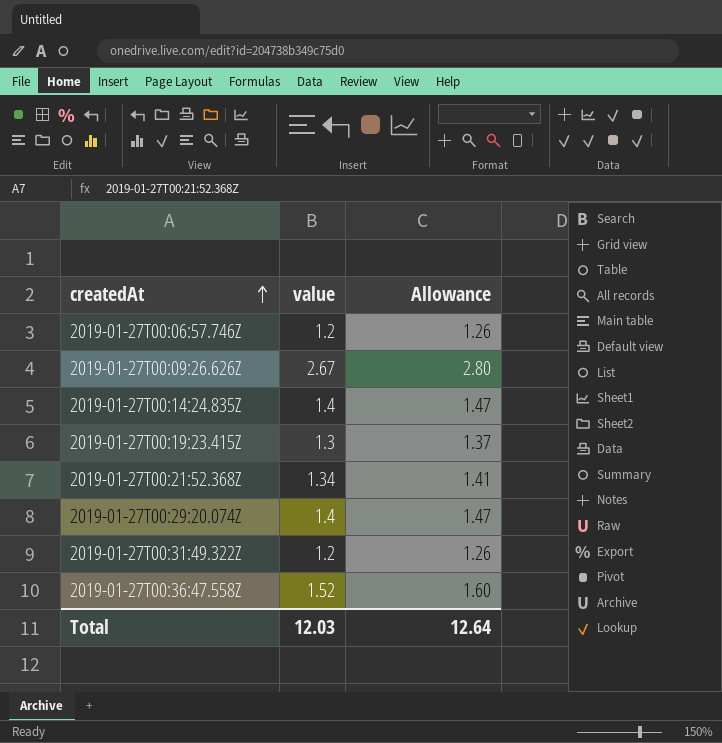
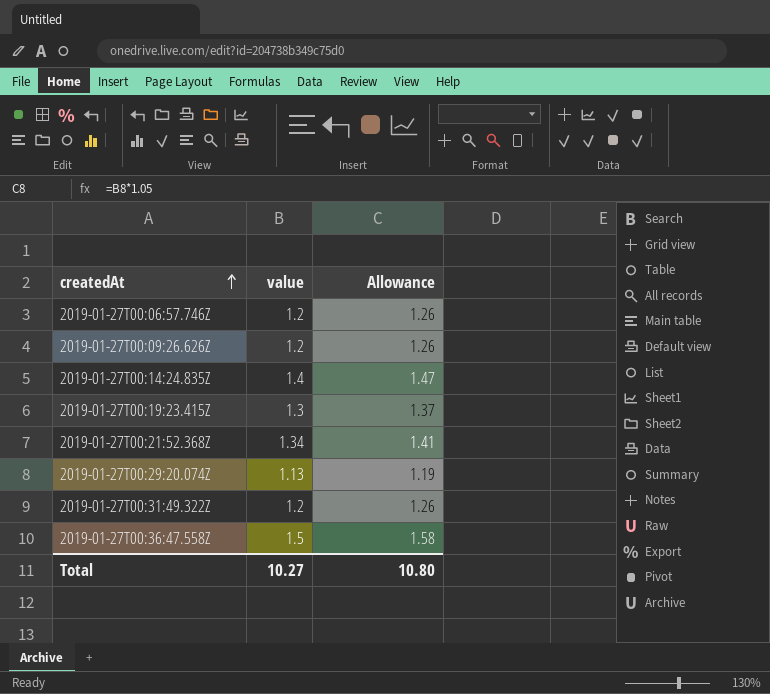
2019-01-27T00:09:26.626Z | value: 2.67 -> 1.2
2019-01-27T00:09:26.626Z | Allowance: 2.80 -> 1.26
2019-01-27T00:29:20.074Z | value: 1.4 -> 1.13
2019-01-27T00:29:20.074Z | Allowance: 1.47 -> 1.19
2019-01-27T00:36:47.558Z | value: 1.52 -> 1.5
2019-01-27T00:36:47.558Z | Allowance: 1.60 -> 1.58
Total | value: 12.03 -> 10.27
Total | Allowance: 12.64 -> 10.80

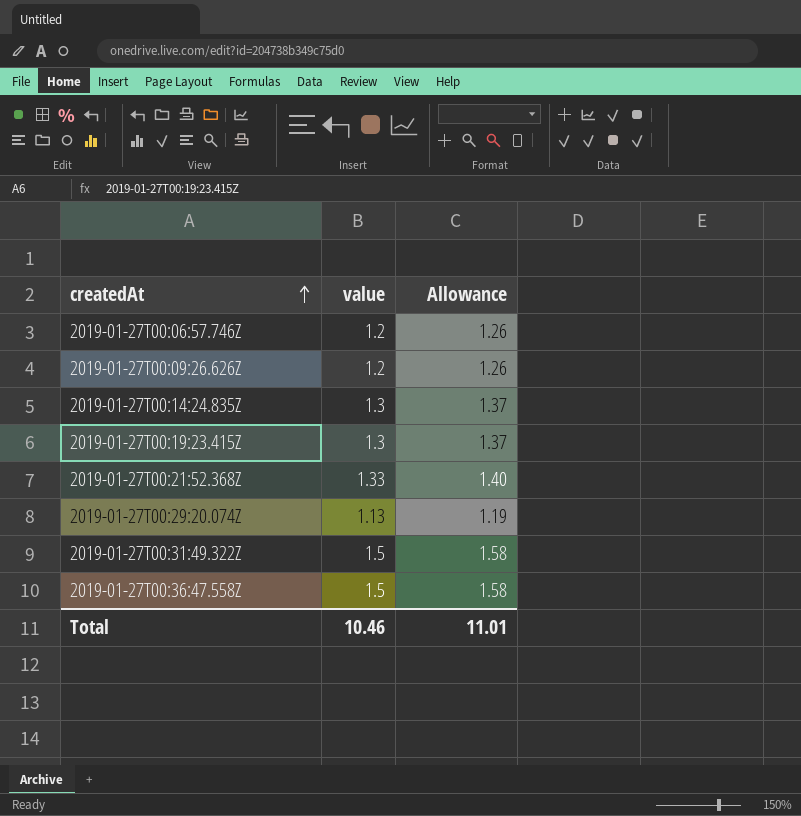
2019-01-27T00:14:24.835Z | value: 1.4 -> 1.3
2019-01-27T00:14:24.835Z | Allowance: 1.47 -> 1.37
2019-01-27T00:21:52.368Z | value: 1.34 -> 1.33
2019-01-27T00:21:52.368Z | Allowance: 1.41 -> 1.40
2019-01-27T00:31:49.322Z | value: 1.2 -> 1.5
2019-01-27T00:31:49.322Z | Allowance: 1.26 -> 1.58
Total | value: 10.27 -> 10.46
Total | Allowance: 10.80 -> 11.01

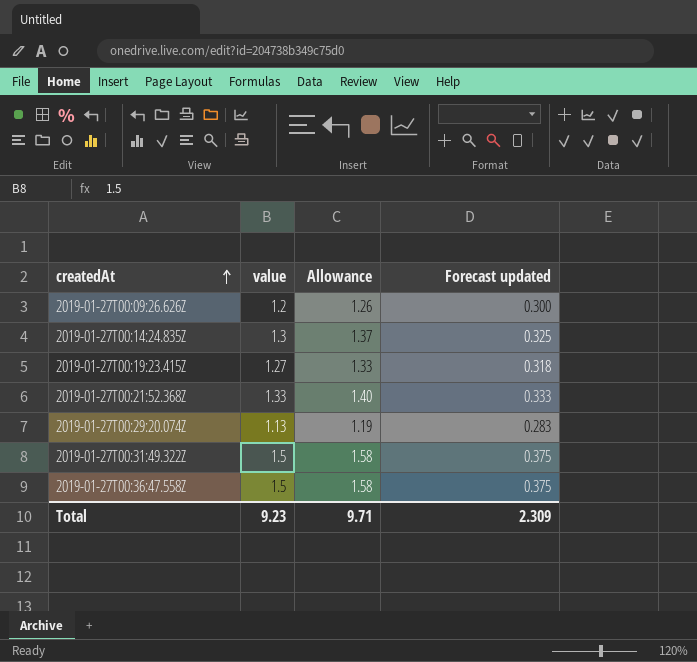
column Forecast updated | formula: none -> [value] * 0.25
row 2019-01-27T00:06:57.746Z: 1.2 | 1.26 -> none
2019-01-27T00:19:23.415Z | value: 1.3 -> 1.27
2019-01-27T00:19:23.415Z | Allowance: 1.37 -> 1.33
Total | value: 10.46 -> 9.23
Total | Allowance: 11.01 -> 9.71

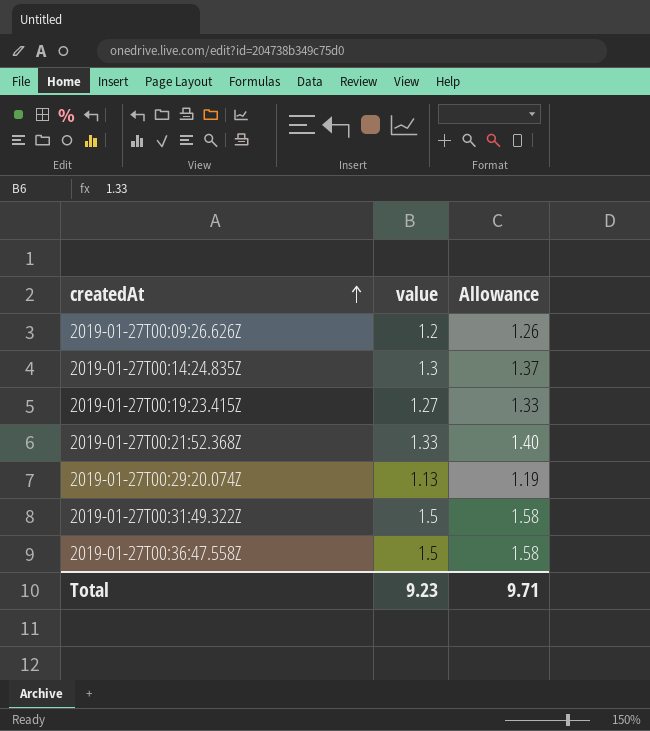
column Forecast updated | formula: [value] * 0.25 -> none

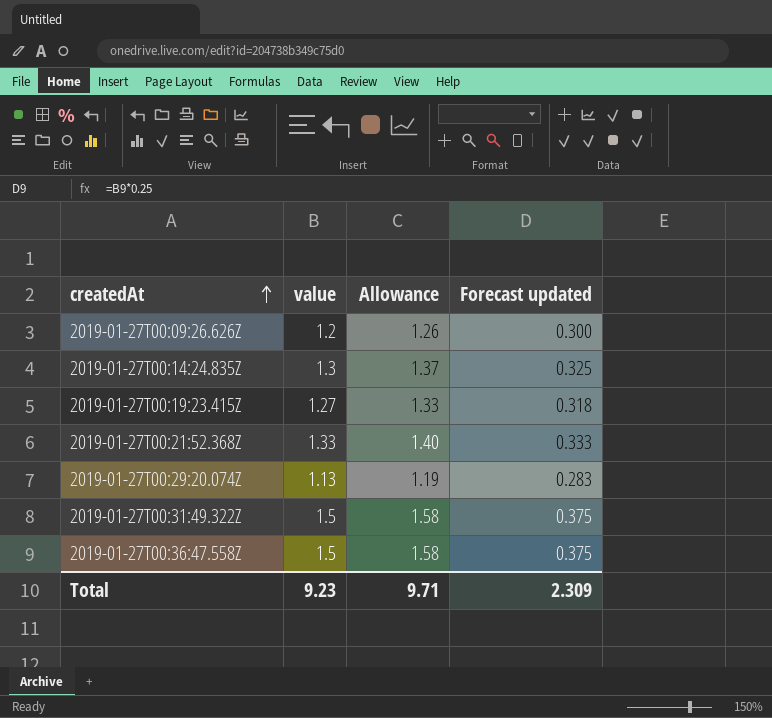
column Forecast updated | formula: none -> [value] * 0.25

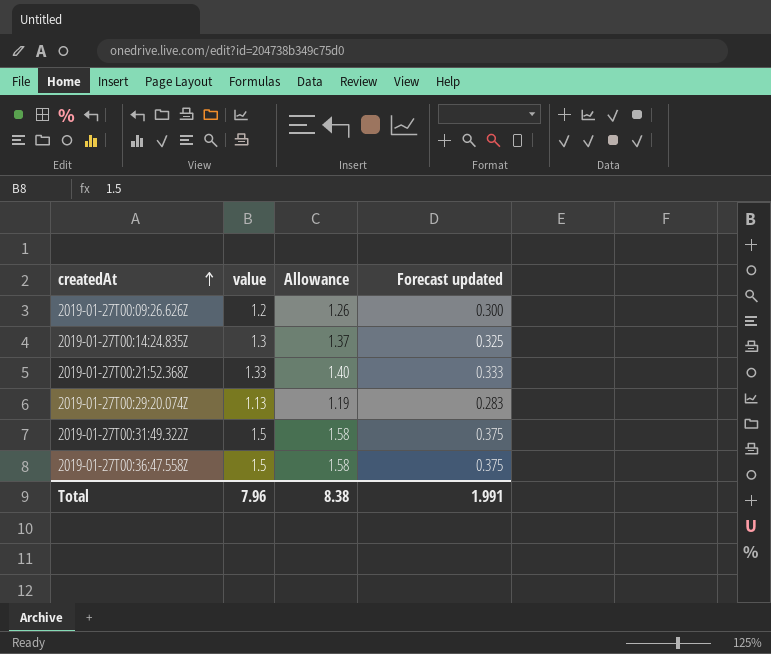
row 2019-01-27T00:19:23.415Z: 1.27 | 1.33 | 0.318 -> none
Total | value: 9.23 -> 7.96
Total | Allowance: 9.71 -> 8.38
Total | Forecast updated: 2.309 -> 1.991

